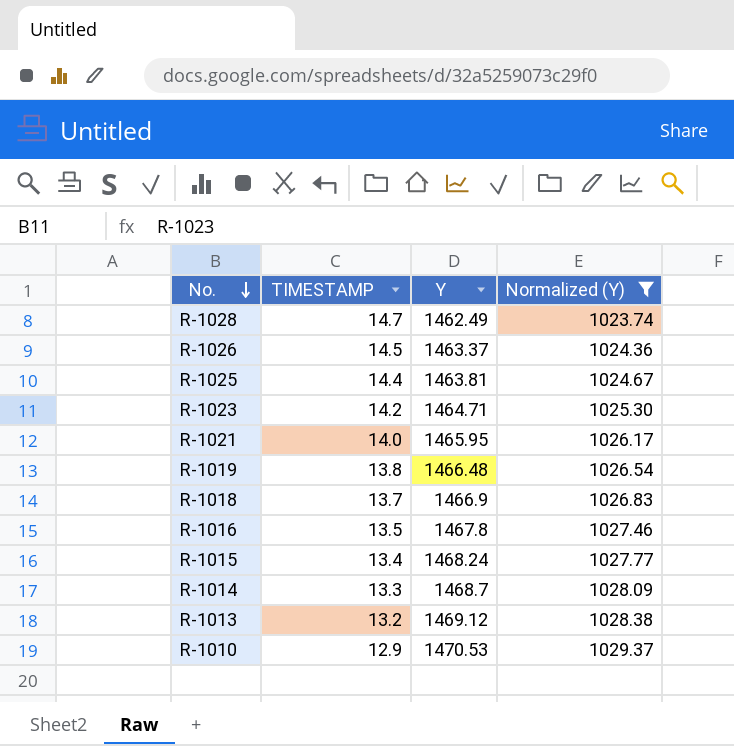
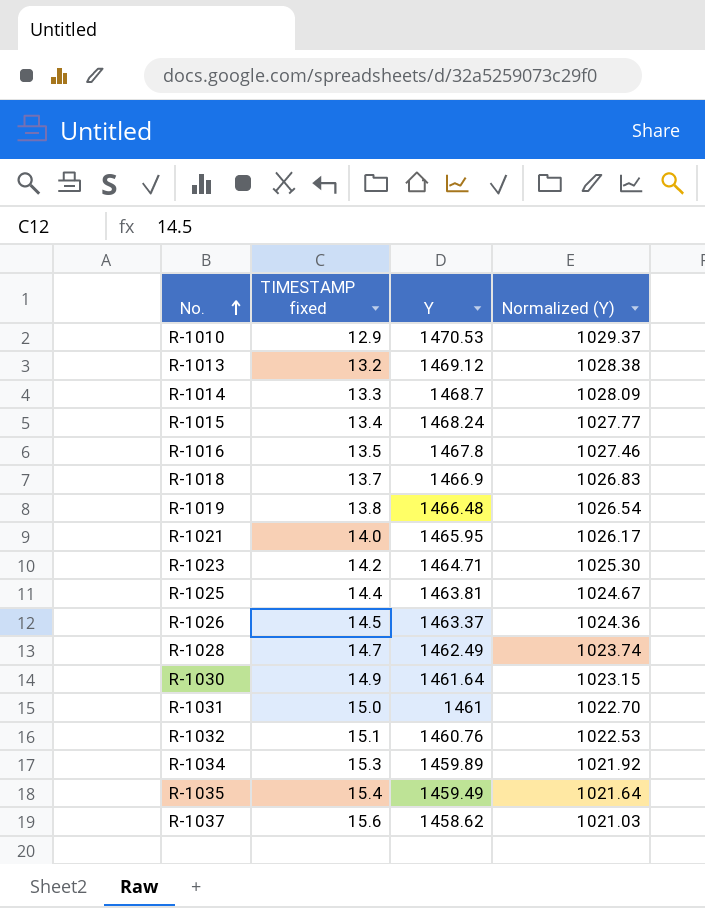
filter: Normalized (Y) >= 1023.74 -> none
row order: No. descending -> No. ascending
column name: TIMESTAMP -> TIMESTAMP fixed

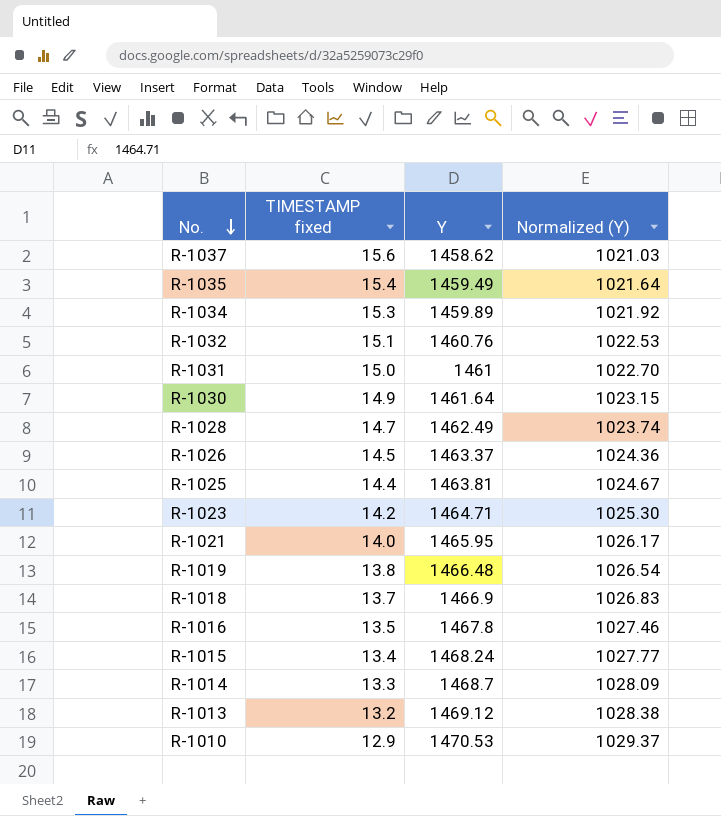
row order: No. ascending -> No. descending

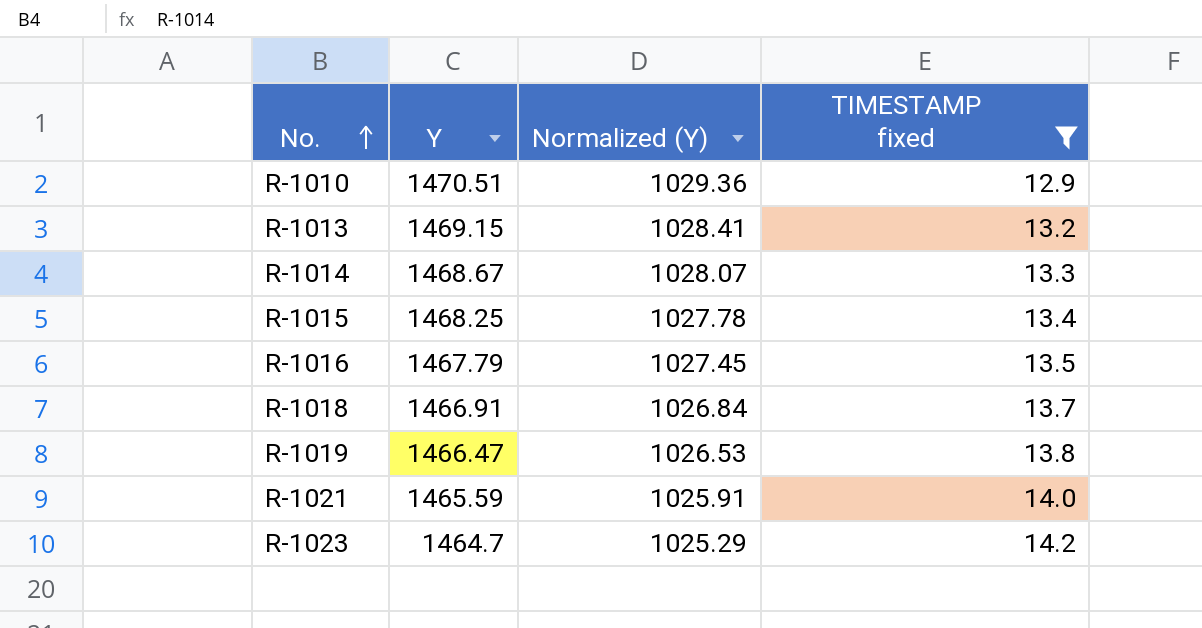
filter: none -> TIMESTAMP fixed <= 14.2
row order: No. descending -> No. ascending
column TIMESTAMP fixed | position: 2 -> 4
R-1010 | Y: 1470.53 -> 1470.51
R-1010 | Normalized (Y): 1029.37 -> 1029.36
R-1013 | Y: 1469.12 -> 1469.15
R-1013 | Normalized (Y): 1028.38 -> 1028.41
R-1014 | Y: 1468.7 -> 1468.67
R-1014 | Normalized (Y): 1028.09 -> 1028.07
R-1015 | Y: 1468.24 -> 1468.25
R-1015 | Normalized (Y): 1027.77 -> 1027.78
R-1016 | Y: 1467.8 -> 1467.79
R-1016 | Normalized (Y): 1027.46 -> 1027.45
R-1018 | Y: 1466.9 -> 1466.91
R-1018 | Normalized (Y): 1026.83 -> 1026.84
R-1019 | Y: 1466.48 -> 1466.47
R-1019 | Normalized (Y): 1026.54 -> 1026.53
R-1021 | Y: 1465.95 -> 1465.59
R-1021 | Normalized (Y): 1026.17 -> 1025.91
R-1023 | Y: 1464.71 -> 1464.7
R-1023 | Normalized (Y): 1025.30 -> 1025.29

